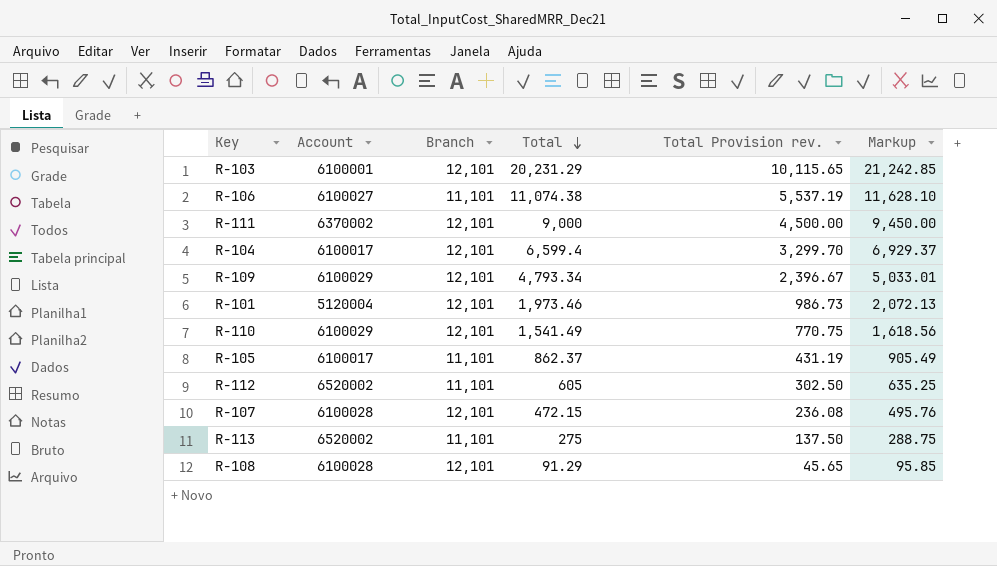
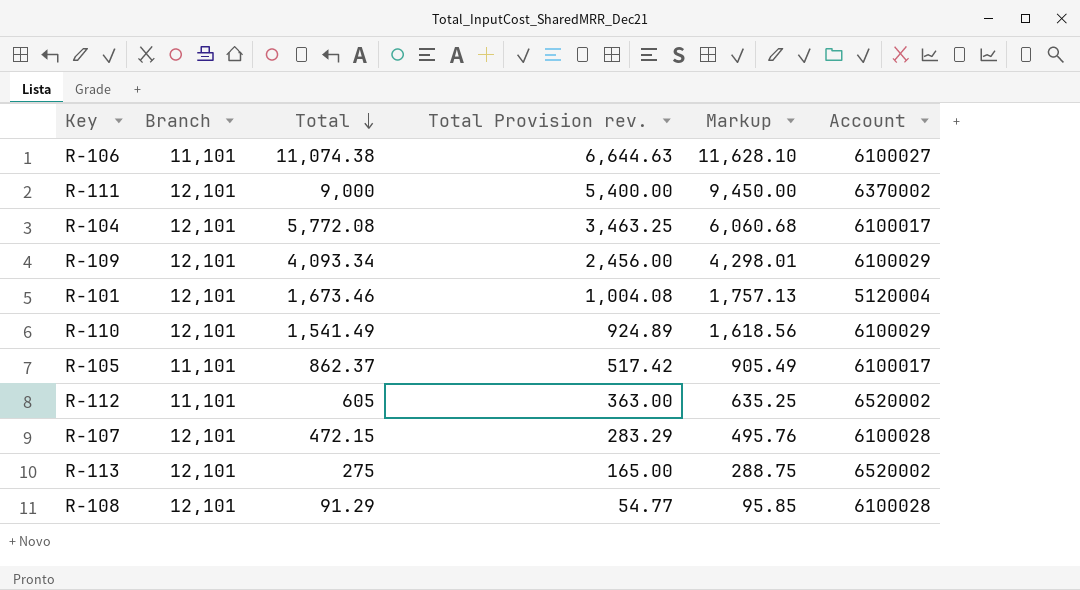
column Total Provision rev. | formula: [Total] * 0.5 -> [Total] * 0.6
column Account | position: 2 -> 6
row R-103: 6100001 | 12,101 | 20,231.29 | 10,115.65 | 21,242.85 -> none
R-104 | Total: 6,599.4 -> 5,772.08
R-104 | Markup: 6,929.37 -> 6,060.68
R-109 | Total: 4,793.34 -> 4,093.34
R-109 | Markup: 5,033.01 -> 4,298.01
R-101 | Total: 1,973.46 -> 1,673.46
R-101 | Markup: 2,072.13 -> 1,757.13
R-113 | Branch: 11,101 -> 12,101

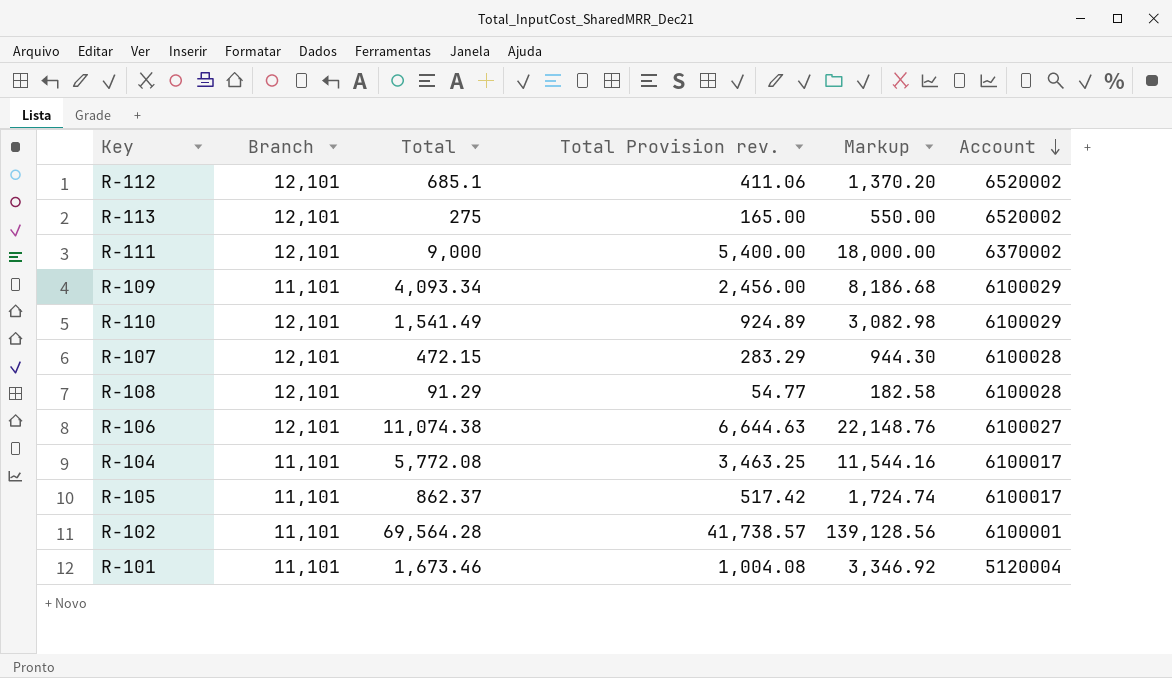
row order: Total descending -> Account descending
column Markup | formula: [Total] * 1.05 -> [Total] * 2
R-112 | Branch: 11,101 -> 12,101
R-112 | Total: 605 -> 685.1
R-112 | Total Provision rev.: 363.00 -> 411.06
R-109 | Branch: 12,101 -> 11,101
R-106 | Branch: 11,101 -> 12,101
R-104 | Branch: 12,101 -> 11,101
row R-102: none -> 11,101 | 69,564.28 | 41,738.57 | 139,128.56 | 6100001
R-101 | Branch: 12,101 -> 11,101

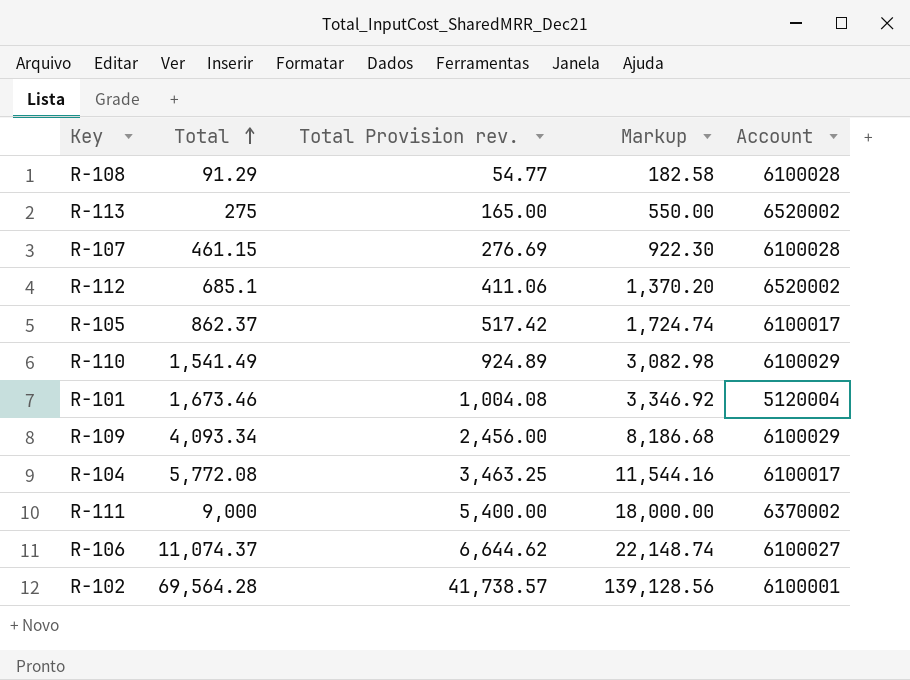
row order: Account descending -> Total ascending
column Branch | position: 2 -> none
R-107 | Total: 472.15 -> 461.15
R-107 | Total Provision rev.: 283.29 -> 276.69
R-107 | Markup: 944.30 -> 922.30
R-106 | Total: 11,074.38 -> 11,074.37
R-106 | Total Provision rev.: 6,644.63 -> 6,644.62
R-106 | Markup: 22,148.76 -> 22,148.74

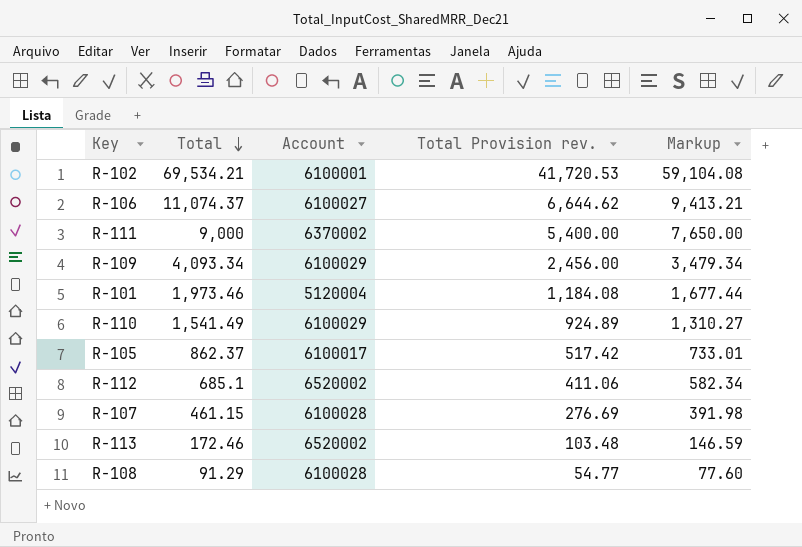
row order: Total ascending -> Total descending
column Account | position: 5 -> 3
column Markup | formula: [Total] * 2 -> [Total] * 0.85
row R-104: 5,772.08 | 3,463.25 | 11,544.16 | 6100017 -> none
R-102 | Total: 69,564.28 -> 69,534.21
R-102 | Total Provision rev.: 41,738.57 -> 41,720.53
R-101 | Total: 1,673.46 -> 1,973.46
R-101 | Total Provision rev.: 1,004.08 -> 1,184.08
R-113 | Total: 275 -> 172.46
R-113 | Total Provision rev.: 165.00 -> 103.48

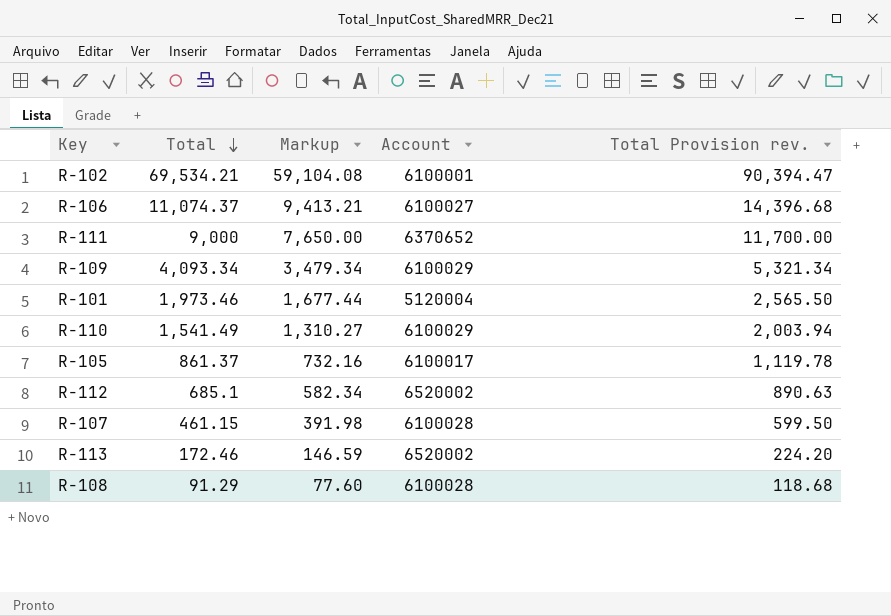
column Markup | position: 5 -> 3
column Total Provision rev. | formula: [Total] * 0.6 -> [Total] * 1.3
R-111 | Account: 6370002 -> 6370652
R-105 | Total: 862.37 -> 861.37
R-105 | Markup: 733.01 -> 732.16

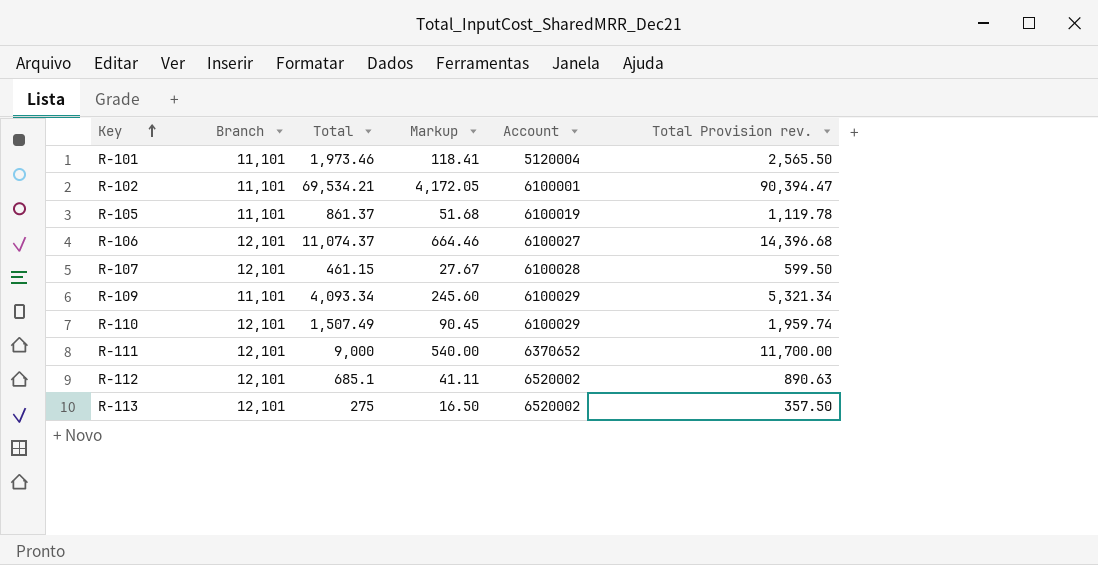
row order: Total descending -> Key ascending
column Branch | position: none -> 2
column Markup | formula: [Total] * 0.85 -> [Total] * 0.06
row R-108: 91.29 | 77.60 | 6100028 | 118.68 -> none
R-105 | Account: 6100017 -> 6100019
R-110 | Total: 1,541.49 -> 1,507.49
R-110 | Total Provision rev.: 2,003.94 -> 1,959.74
R-113 | Total: 172.46 -> 275
R-113 | Total Provision rev.: 224.20 -> 357.50

